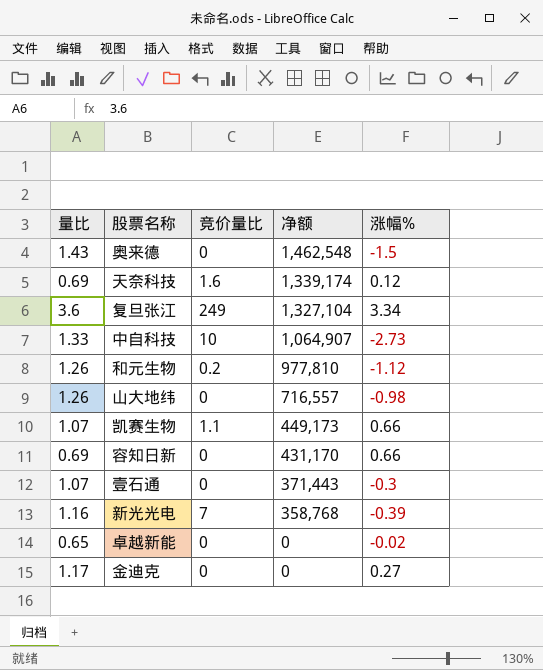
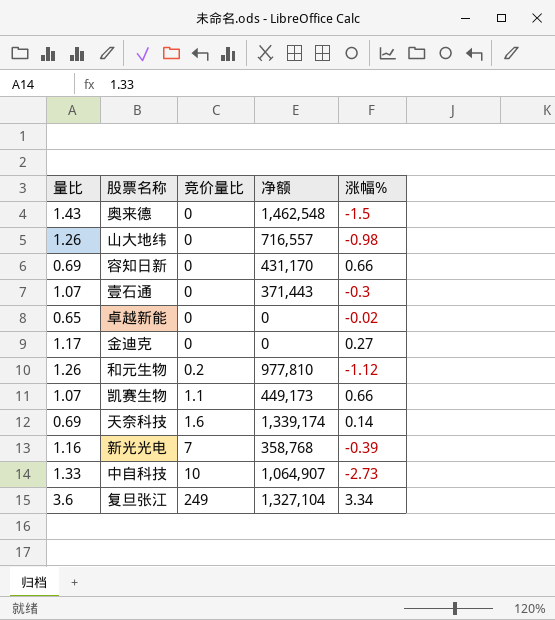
row order: 净额 descending -> 竞价量比 ascending
天奈科技 | 涨幅%: 0.12 -> 0.14

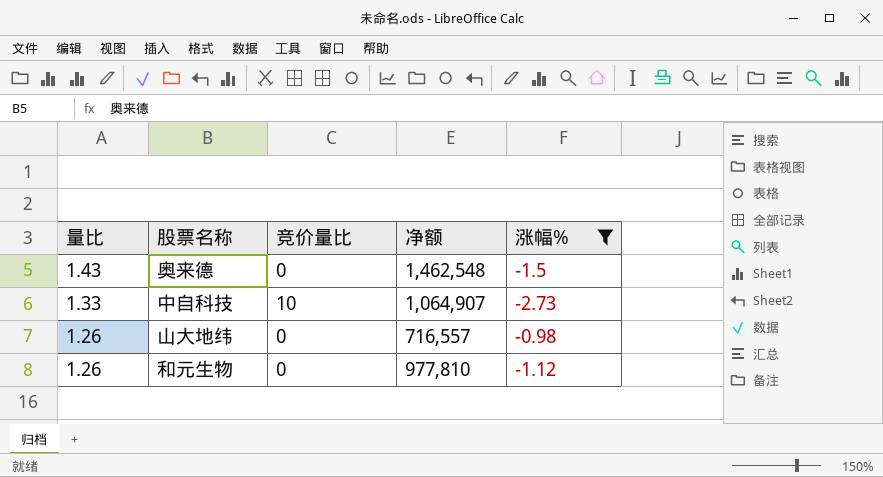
filter: none -> 涨幅% <= -0.98
row order: 竞价量比 ascending -> 量比 descending
和元生物 | 竞价量比: 0.2 -> 0

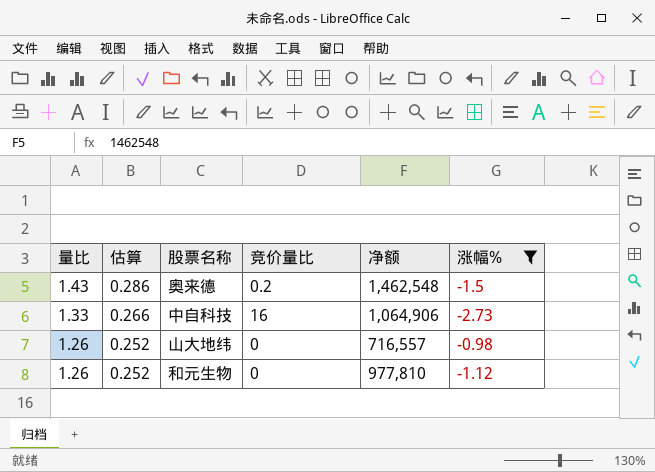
column 估算 | formula: none -> [量比] * 0.2
奥来德 | 竞价量比: 0 -> 0.2
中自科技 | 竞价量比: 10 -> 16
中自科技 | 净额: 1,064,907 -> 1,064,906

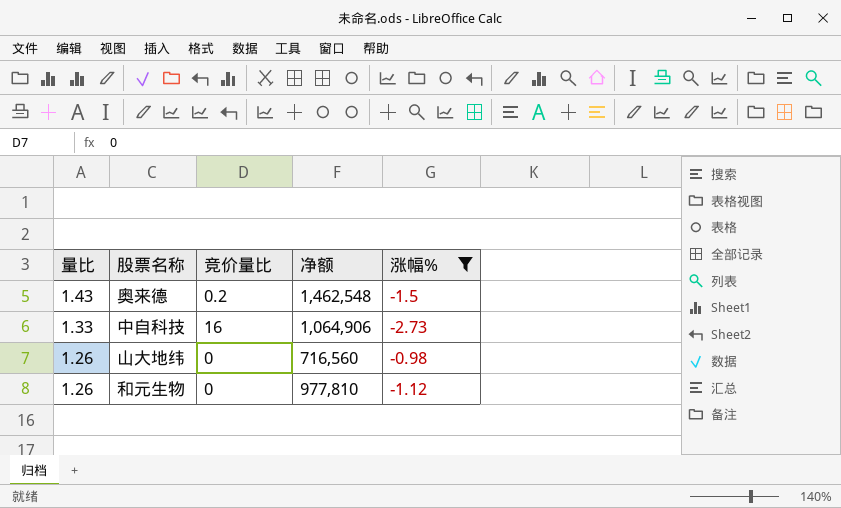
column 估算 | formula: [量比] * 0.2 -> none
山大地纬 | 净额: 716,557 -> 716,560

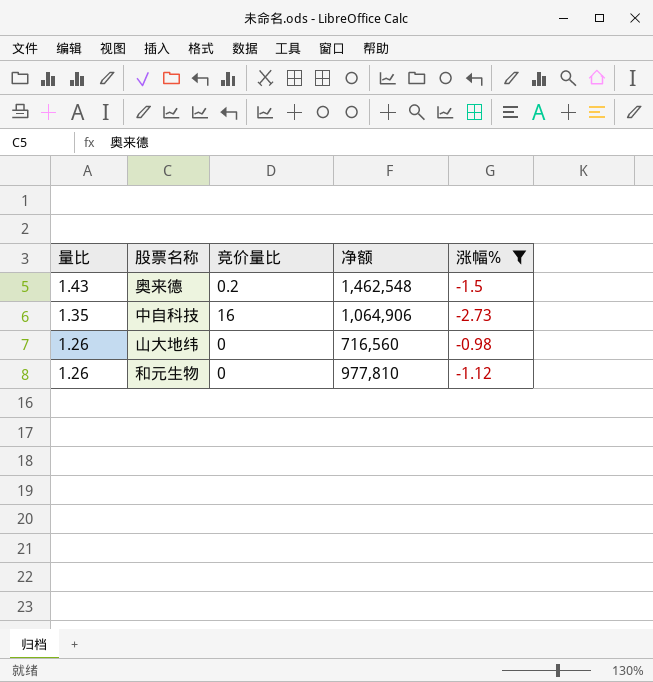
中自科技 | 量比: 1.33 -> 1.35

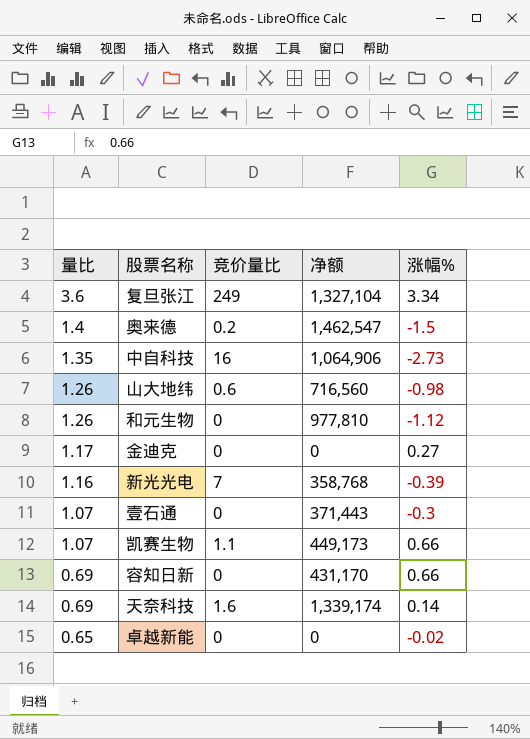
filter: 涨幅% <= -0.98 -> none
奥来德 | 量比: 1.43 -> 1.4
奥来德 | 净额: 1,462,548 -> 1,462,547
山大地纬 | 竞价量比: 0 -> 0.6

